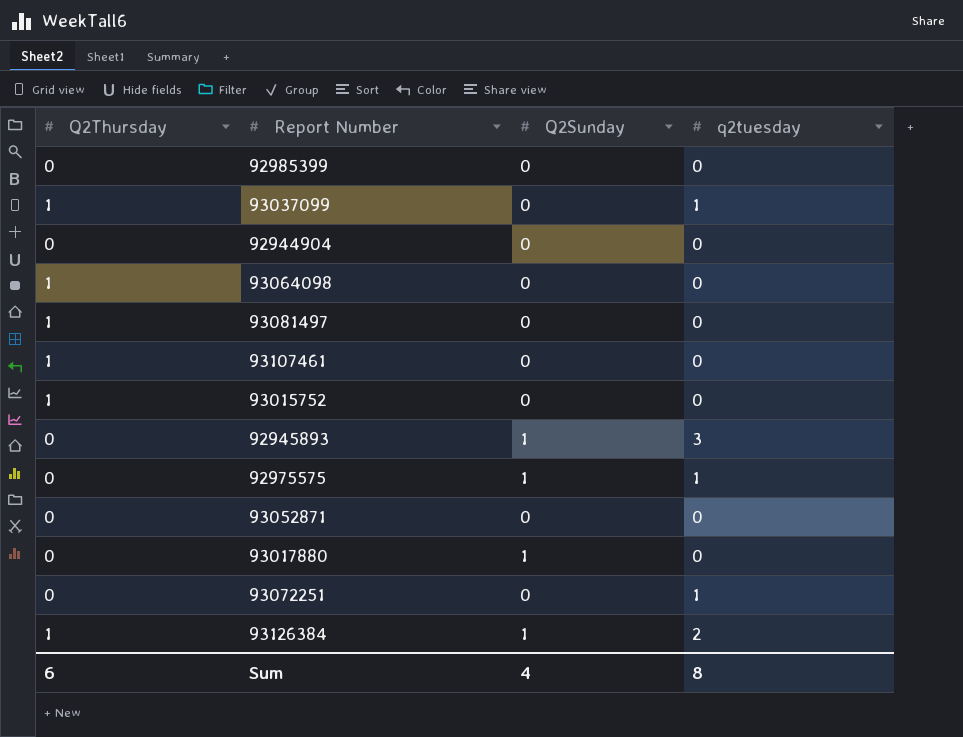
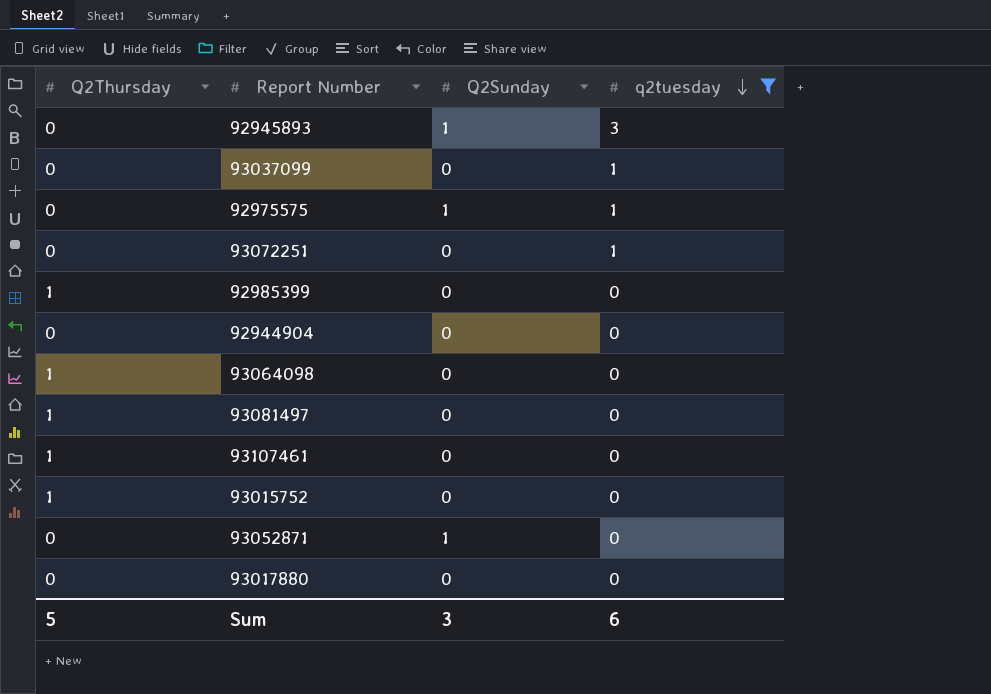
filter: none -> q2tuesday != 2
row order: none -> q2tuesday descending
93037099 | Q2Thursday: 1 -> 0
92985399 | Q2Thursday: 0 -> 1
93052871 | Q2Sunday: 0 -> 1
93017880 | Q2Sunday: 1 -> 0
Sum | Q2Thursday: 6 -> 5
Sum | Q2Sunday: 4 -> 3
Sum | q2tuesday: 8 -> 6

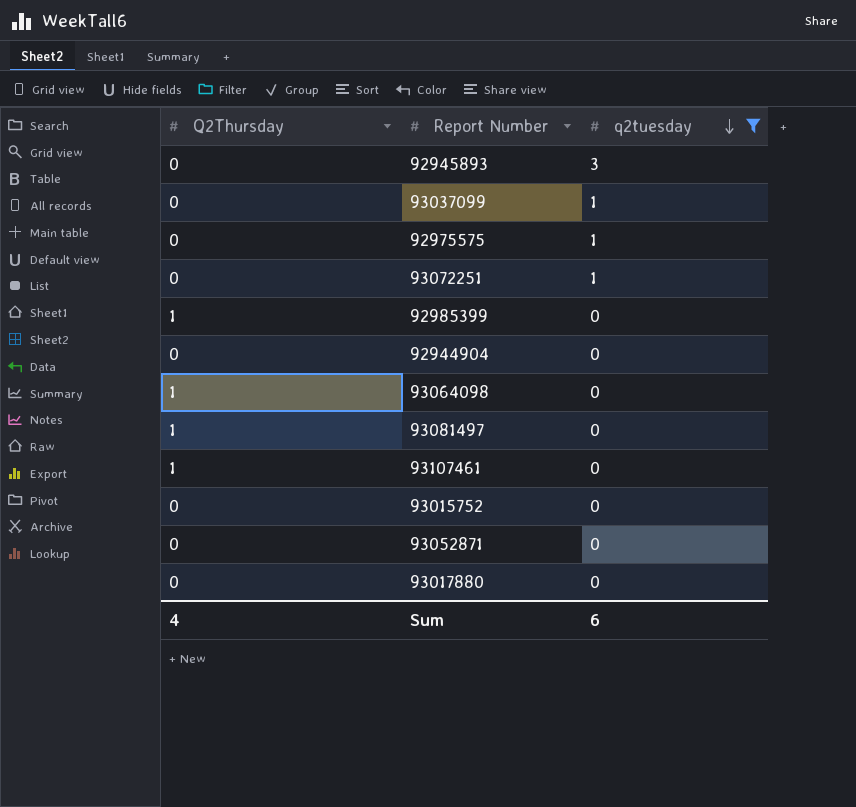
column Q2Sunday | position: 3 -> none
93015752 | Q2Thursday: 1 -> 0
Sum | Q2Thursday: 5 -> 4

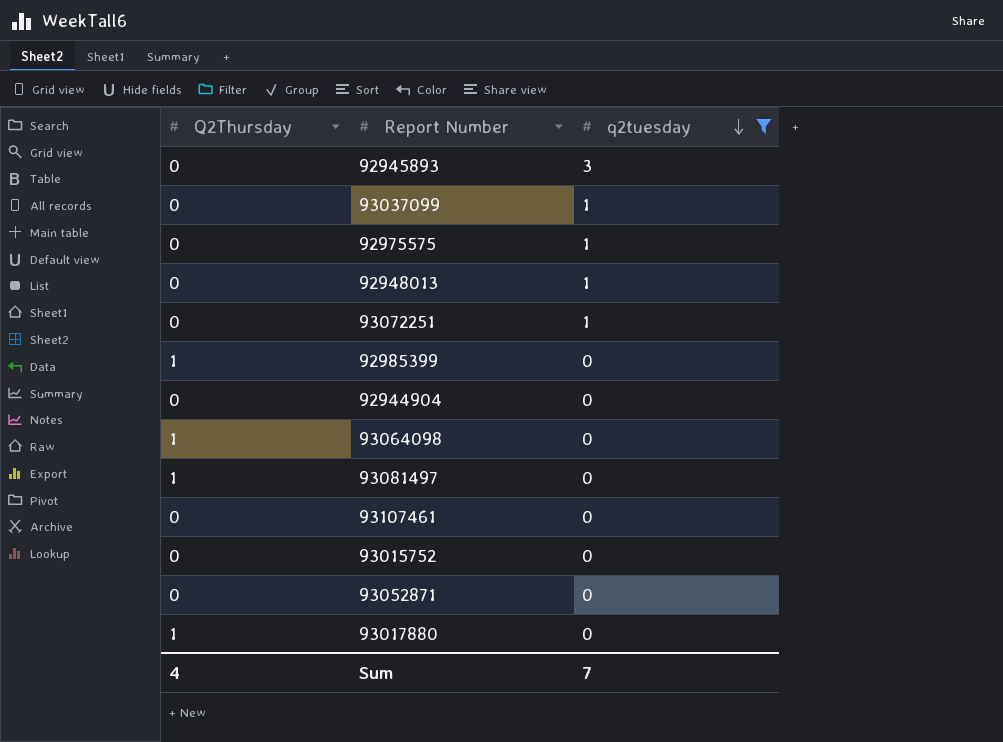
row 92948013: none -> 0 | 1
93107461 | Q2Thursday: 1 -> 0
93017880 | Q2Thursday: 0 -> 1
Sum | q2tuesday: 6 -> 7

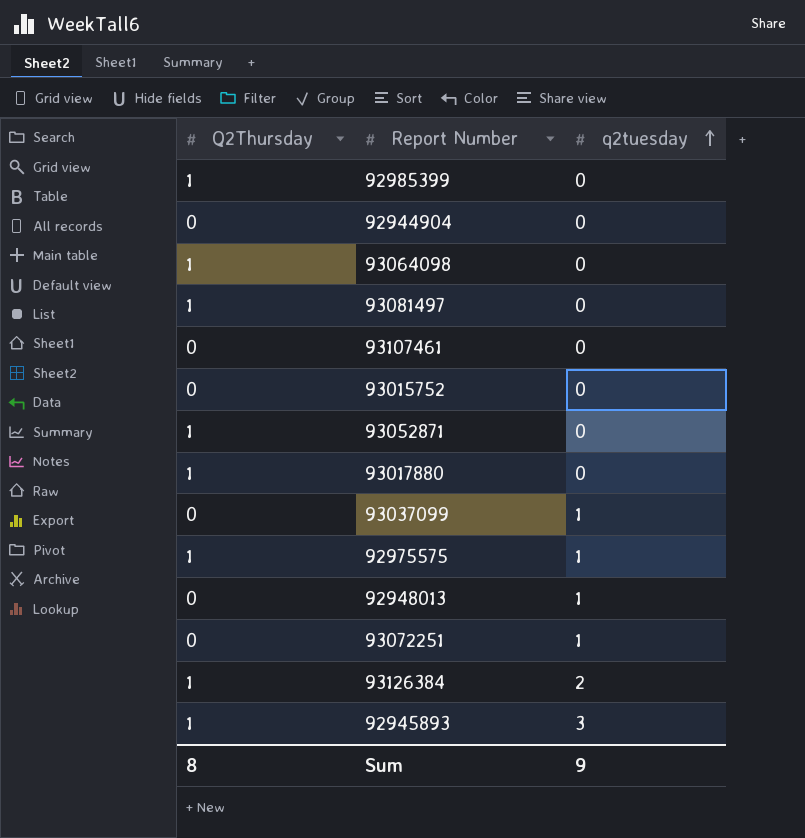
filter: q2tuesday != 2 -> none
row order: q2tuesday descending -> q2tuesday ascending
93052871 | Q2Thursday: 0 -> 1
92975575 | Q2Thursday: 0 -> 1
92945893 | Q2Thursday: 0 -> 1
Sum | Q2Thursday: 4 -> 8
Sum | q2tuesday: 7 -> 9

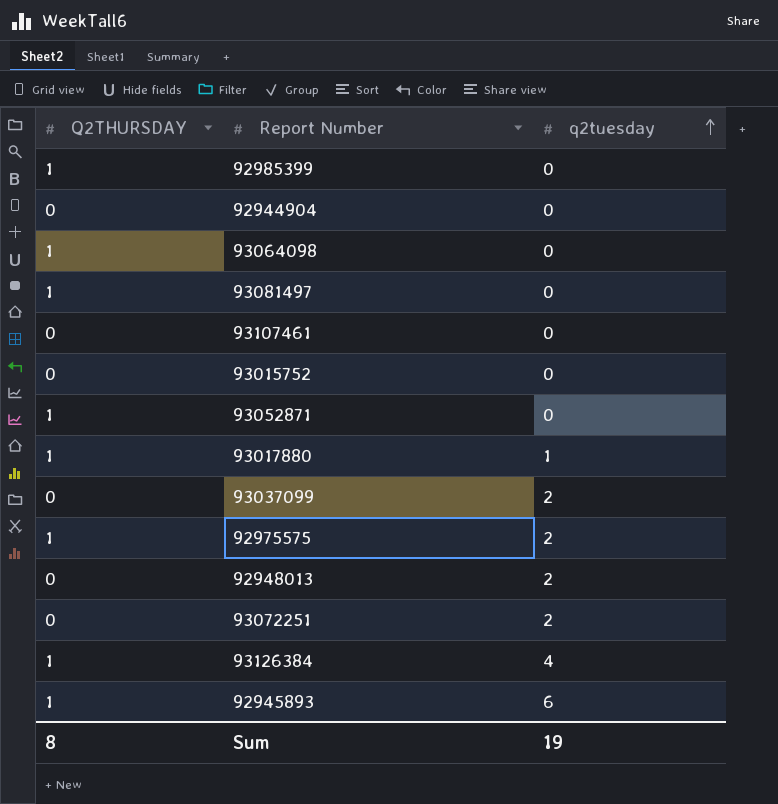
column name: Q2Thursday -> Q2THURSDAY
93017880 | q2tuesday: 0 -> 1
93037099 | q2tuesday: 1 -> 2
92975575 | q2tuesday: 1 -> 2
92948013 | q2tuesday: 1 -> 2
93072251 | q2tuesday: 1 -> 2
93126384 | q2tuesday: 2 -> 4
92945893 | q2tuesday: 3 -> 6
Sum | q2tuesday: 9 -> 19

